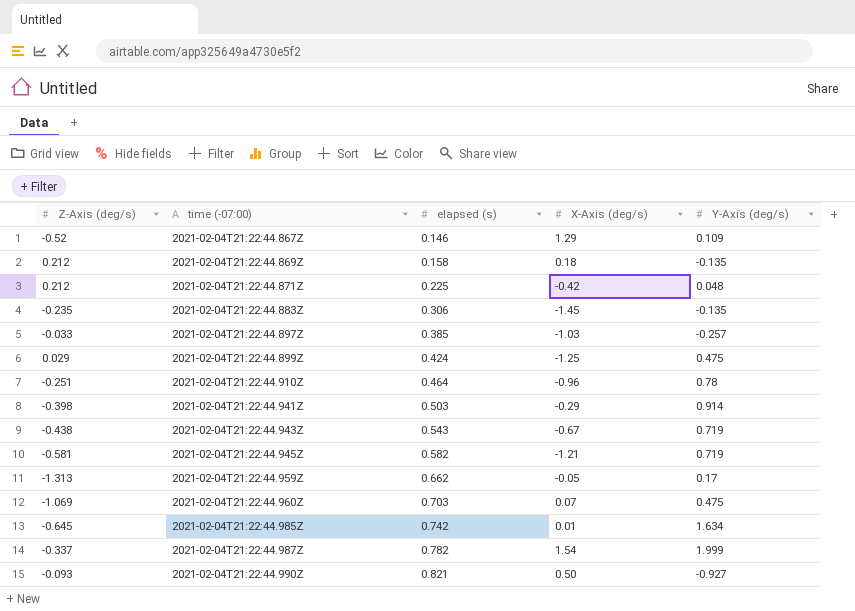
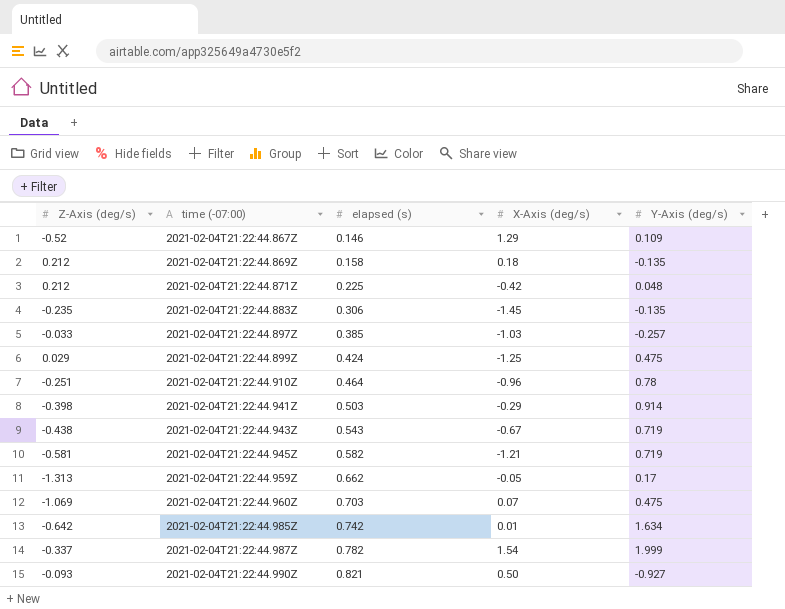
2021-02-04T21:22:44.985Z | Z-Axis (deg/s): -0.645 -> -0.642

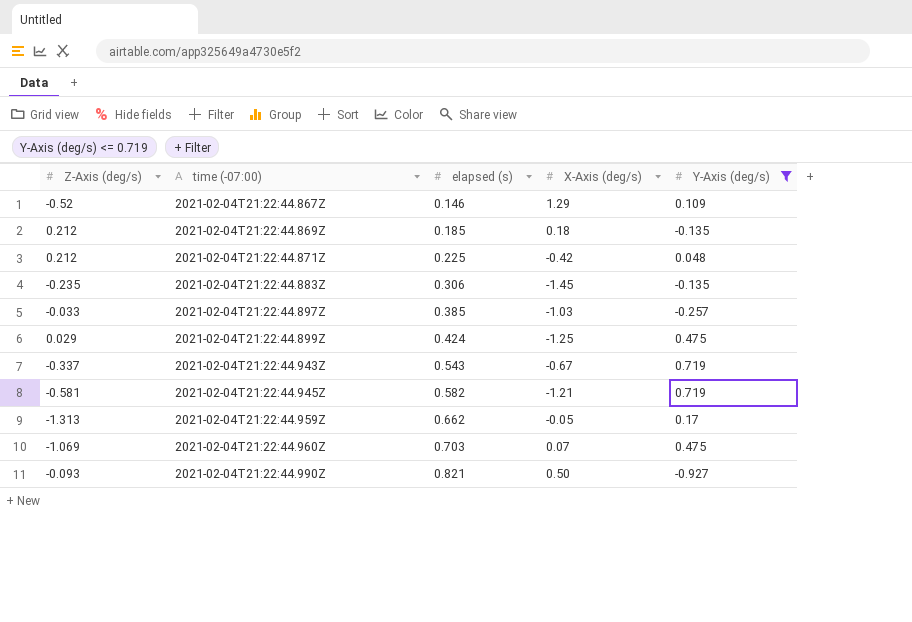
filter: none -> Y-Axis (deg/s) <= 0.719
2021-02-04T21:22:44.869Z | elapsed (s): 0.158 -> 0.185
2021-02-04T21:22:44.943Z | Z-Axis (deg/s): -0.438 -> -0.337

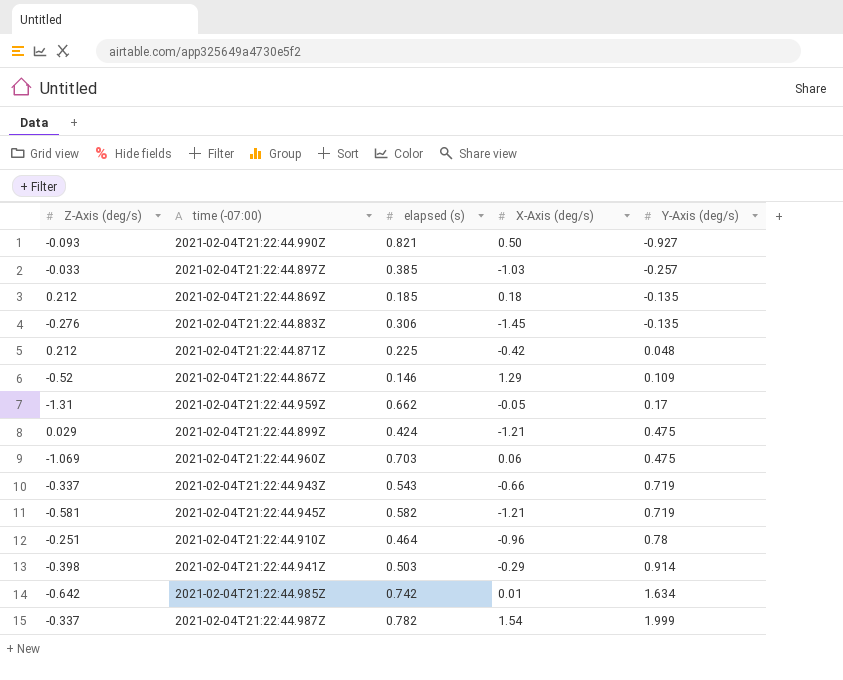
filter: Y-Axis (deg/s) <= 0.719 -> none
row order: time (-07:00) ascending -> Y-Axis (deg/s) ascending
2021-02-04T21:22:44.883Z | Z-Axis (deg/s): -0.235 -> -0.276
2021-02-04T21:22:44.959Z | Z-Axis (deg/s): -1.313 -> -1.31
2021-02-04T21:22:44.899Z | X-Axis (deg/s): -1.25 -> -1.21
2021-02-04T21:22:44.960Z | X-Axis (deg/s): 0.07 -> 0.06
2021-02-04T21:22:44.943Z | X-Axis (deg/s): -0.67 -> -0.66

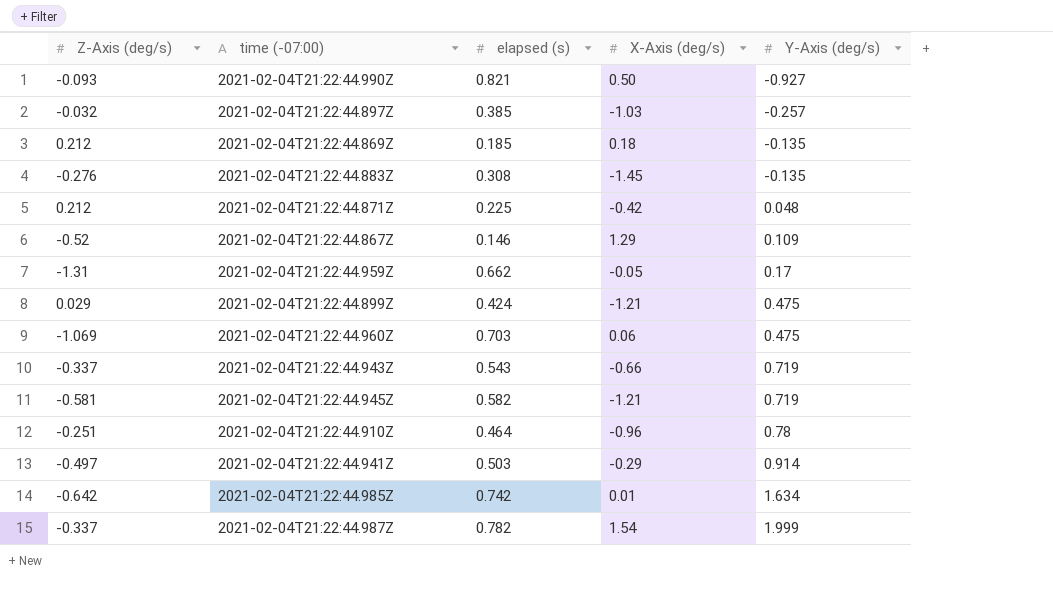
2021-02-04T21:22:44.897Z | Z-Axis (deg/s): -0.033 -> -0.032
2021-02-04T21:22:44.883Z | elapsed (s): 0.306 -> 0.308
2021-02-04T21:22:44.941Z | Z-Axis (deg/s): -0.398 -> -0.497

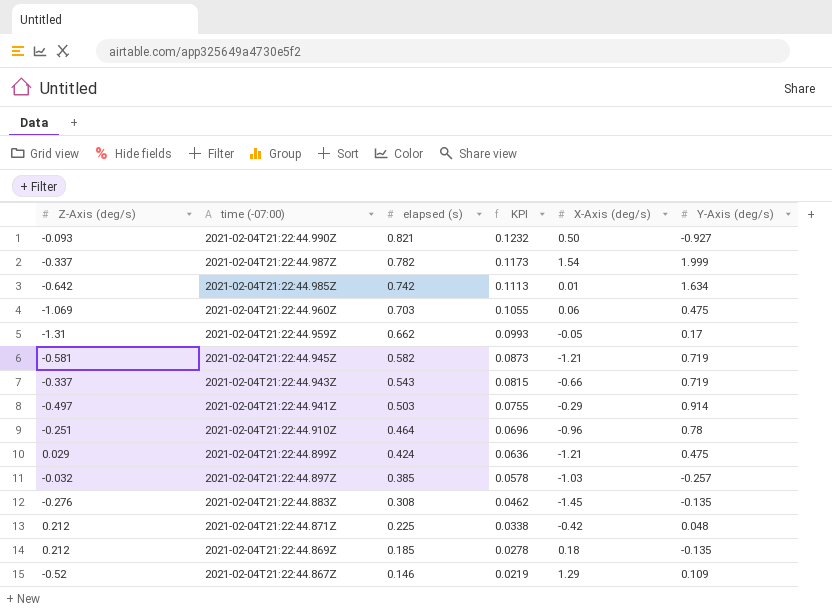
row order: Y-Axis (deg/s) ascending -> time (-07:00) descending
column KPI | formula: none -> [elapsed (s)] * 0.15

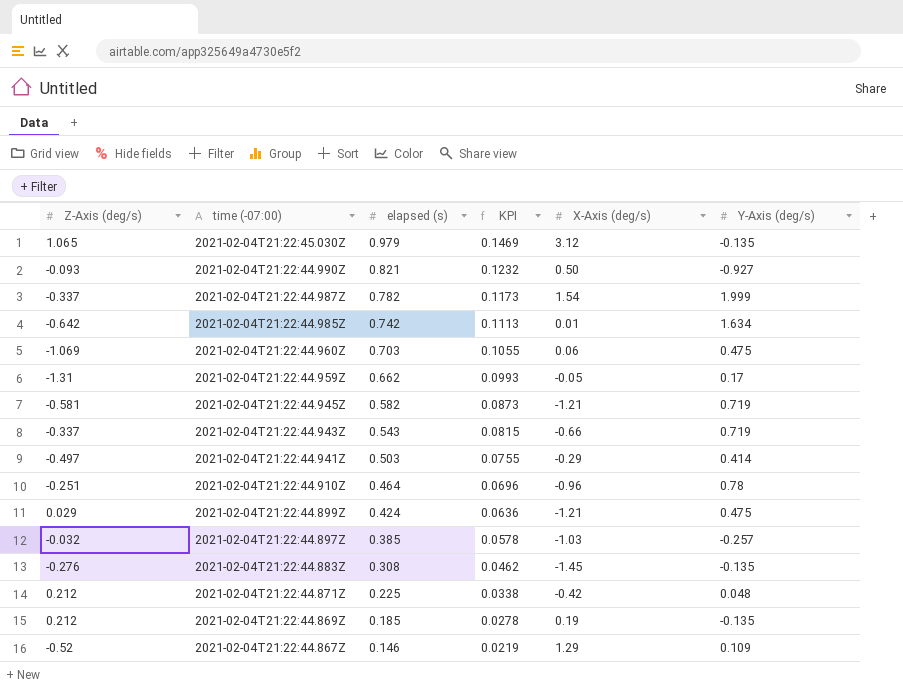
row 2021-02-04T21:22:45.030Z: none -> 1.065 | 0.979 | 0.1469 | 3.12 | -0.135
2021-02-04T21:22:44.941Z | Y-Axis (deg/s): 0.914 -> 0.414
2021-02-04T21:22:44.869Z | X-Axis (deg/s): 0.18 -> 0.19

